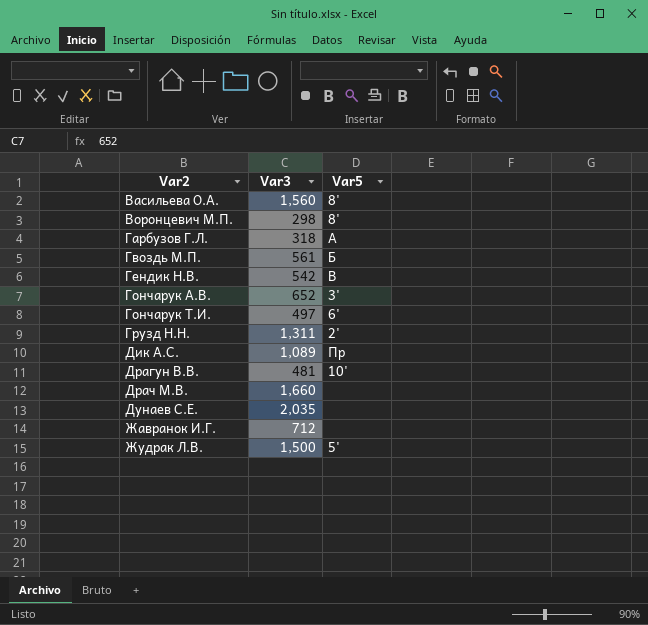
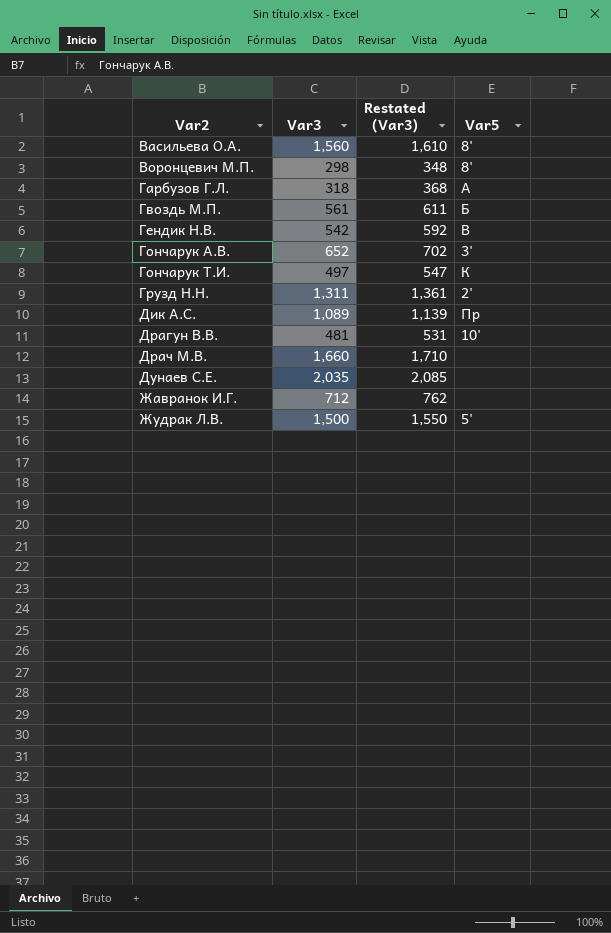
column Restated (Var3) | formula: none -> [Var3] + 50
Гончарук Т.И. | Var5: 6' -> К

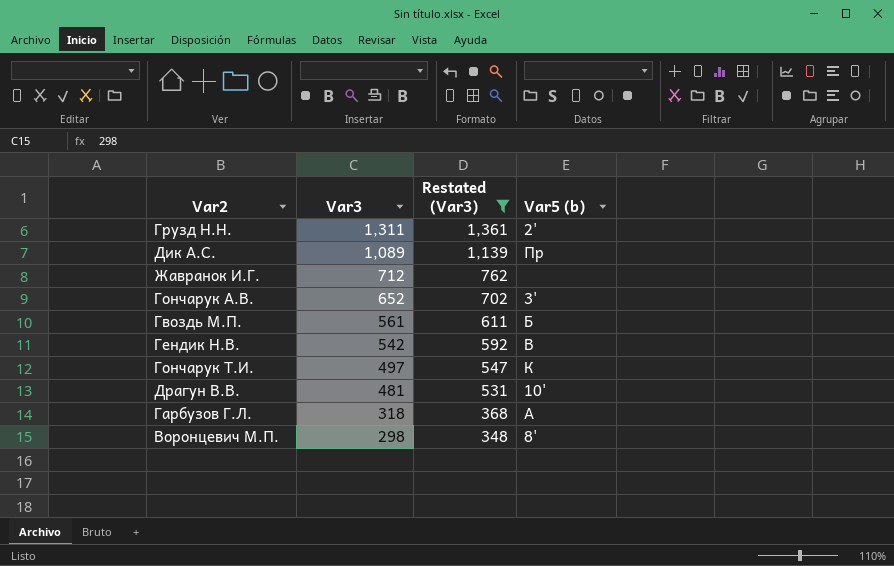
filter: none -> Restated (Var3) <= 1,361
row order: Var2 ascending -> Var3 descending
column name: Var5 -> Var5 (b)

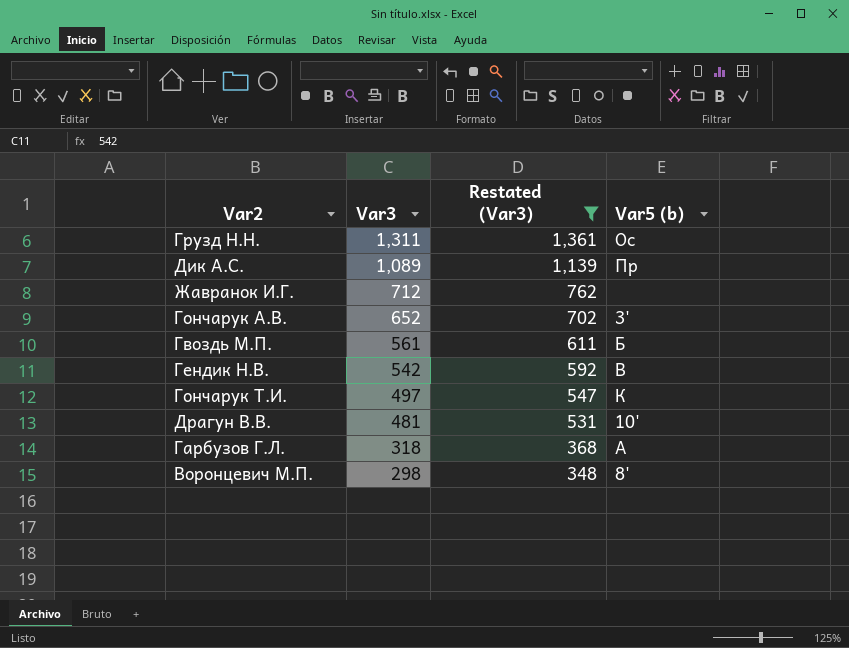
Грузд Н.Н. | Var5 (b): 2' -> Ос

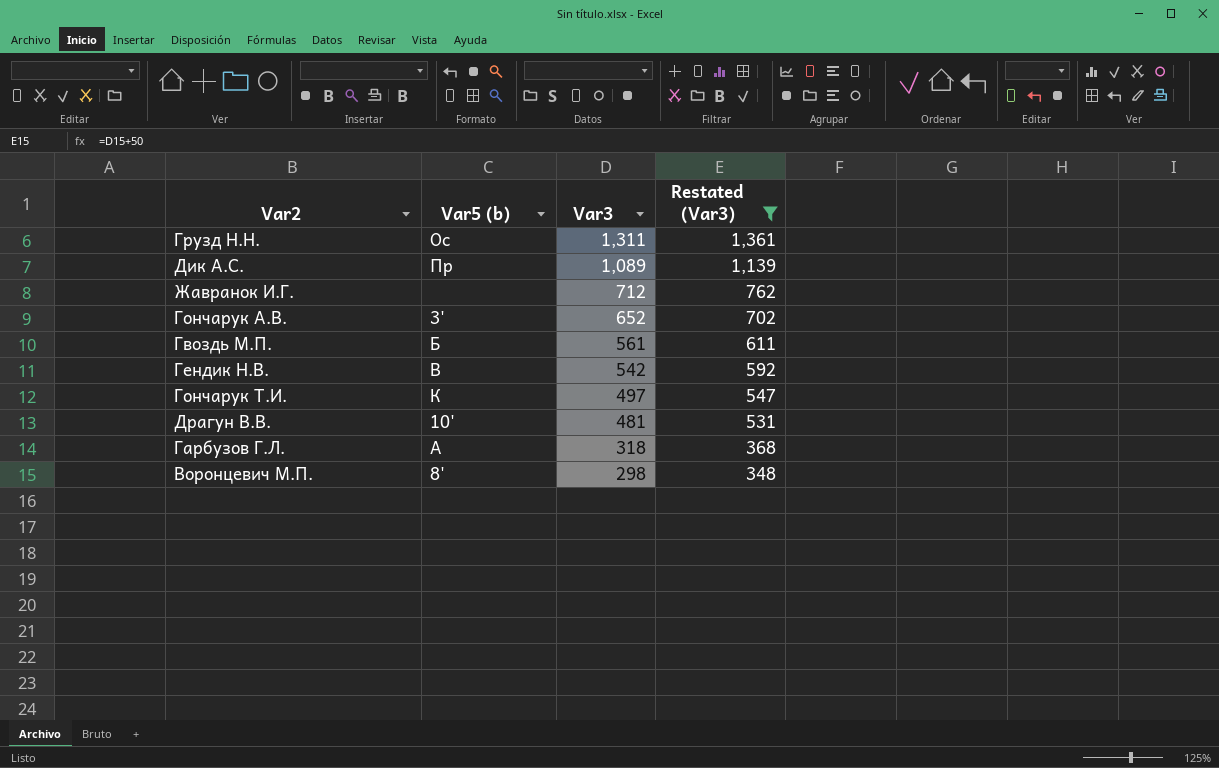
column Var5 (b) | position: 4 -> 2

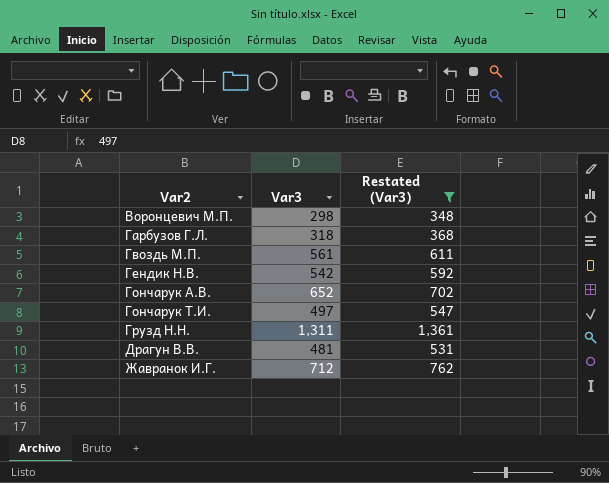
row order: Var3 descending -> Var2 ascending
column Var5 (b) | position: 2 -> none
row Дик А.С.: Пр | 1,089 | 1,139 -> none

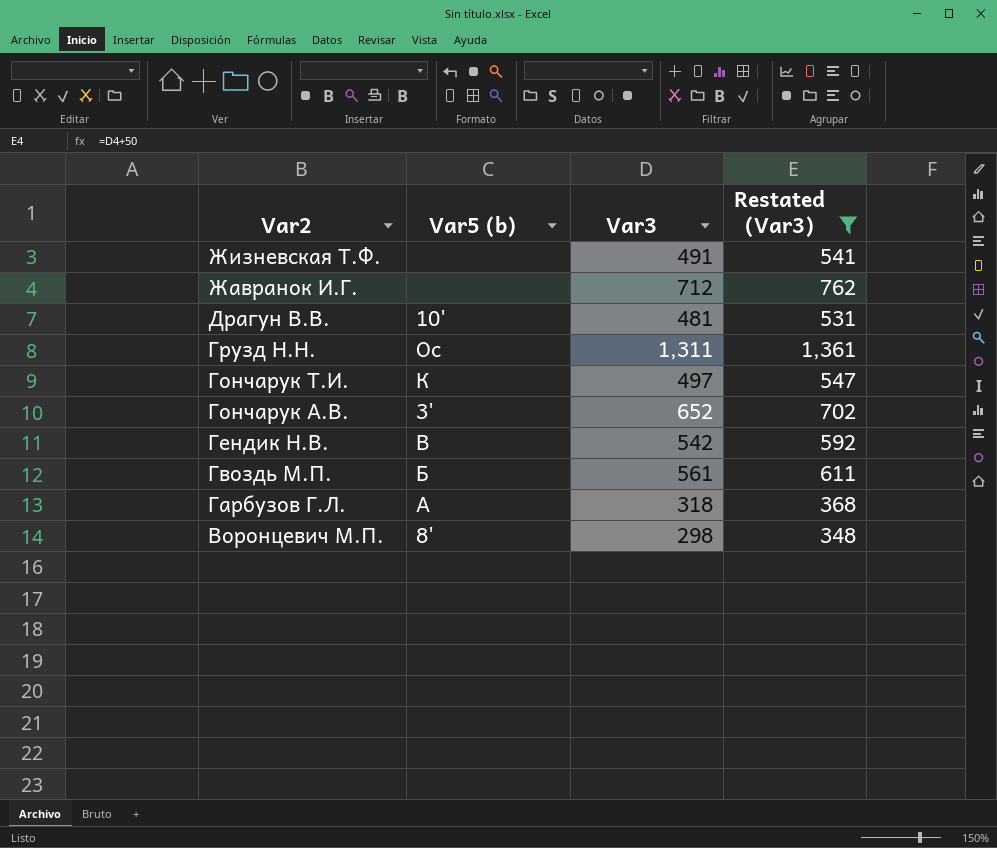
row order: Var2 ascending -> Var2 descending
column Var5 (b) | position: none -> 2
row Жизневская Т.Ф.: none -> none | 491 | 541

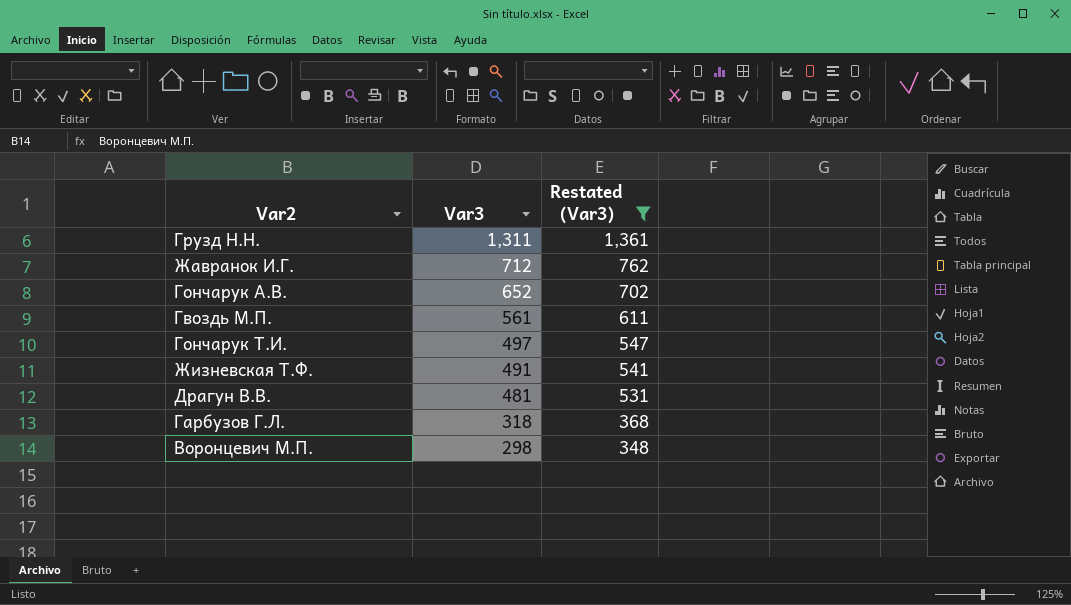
row order: Var2 descending -> Var3 descending
column Var5 (b) | position: 2 -> none
row Гендик Н.В.: В | 542 | 592 -> none

